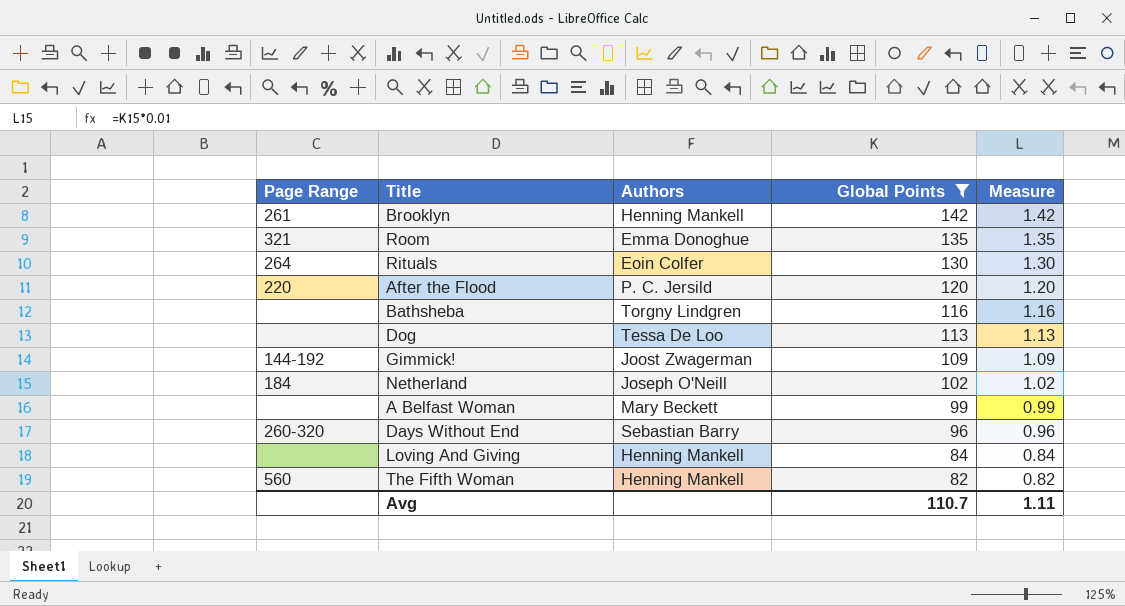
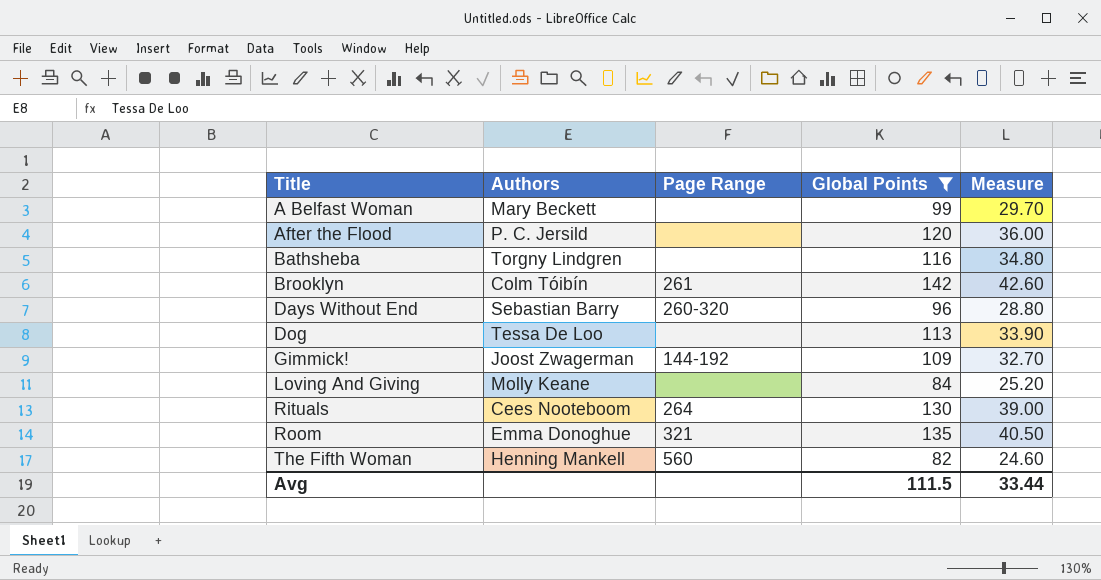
row order: Global Points descending -> Title ascending
column Page Range | position: 1 -> 3
column Measure | formula: [Global Points] * 0.01 -> [Global Points] * 0.3
row Netherland: 184 | Joseph O'Neill | 102 | 1.02 -> none
After the Flood | Page Range: 220 -> none
Brooklyn | Authors: Henning Mankell -> Colm Tóibín
Loving And Giving | Authors: Henning Mankell -> Molly Keane
Rituals | Authors: Eoin Colfer -> Cees Nooteboom
Avg | Global Points: 110.7 -> 111.5
Avg | Measure: 1.11 -> 33.44

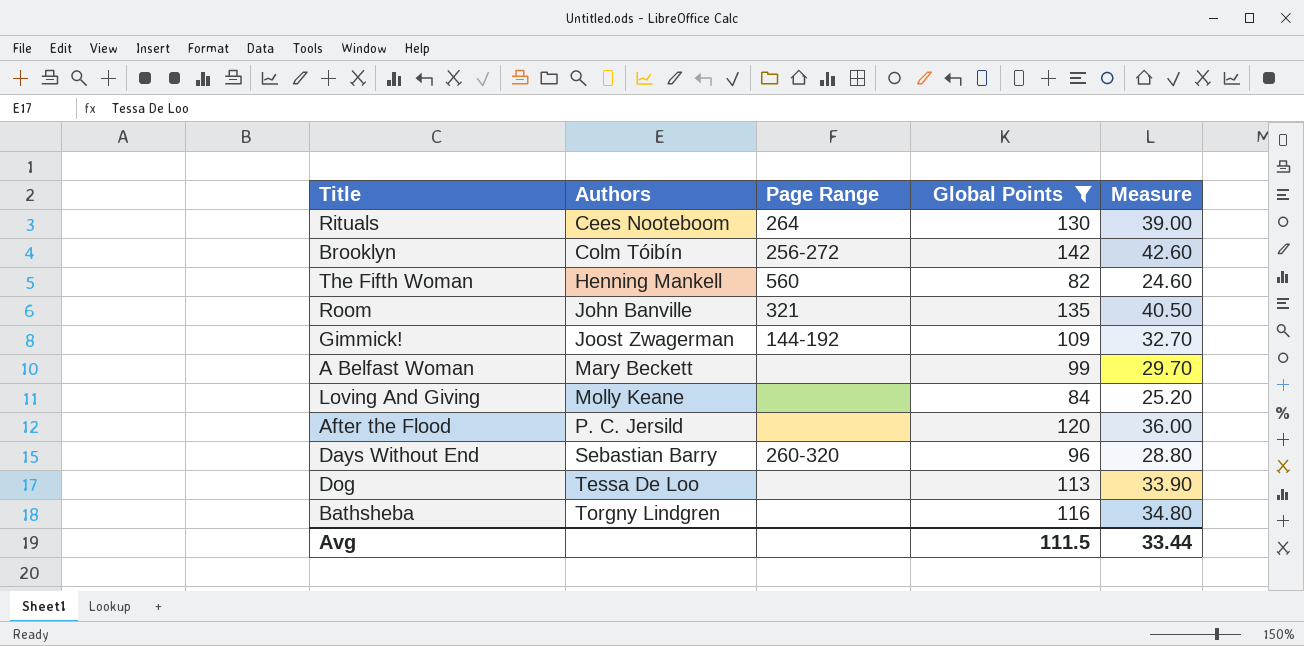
row order: Title ascending -> Authors ascending
Brooklyn | Page Range: 261 -> 256-272
Room | Authors: Emma Donoghue -> John Banville

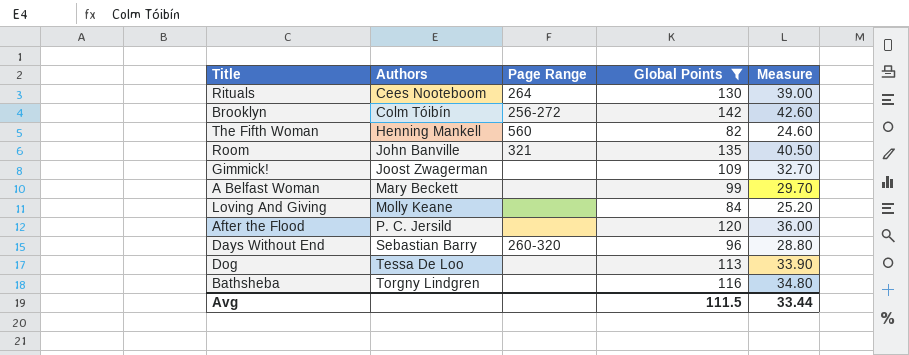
Gimmick! | Page Range: 144-192 -> none

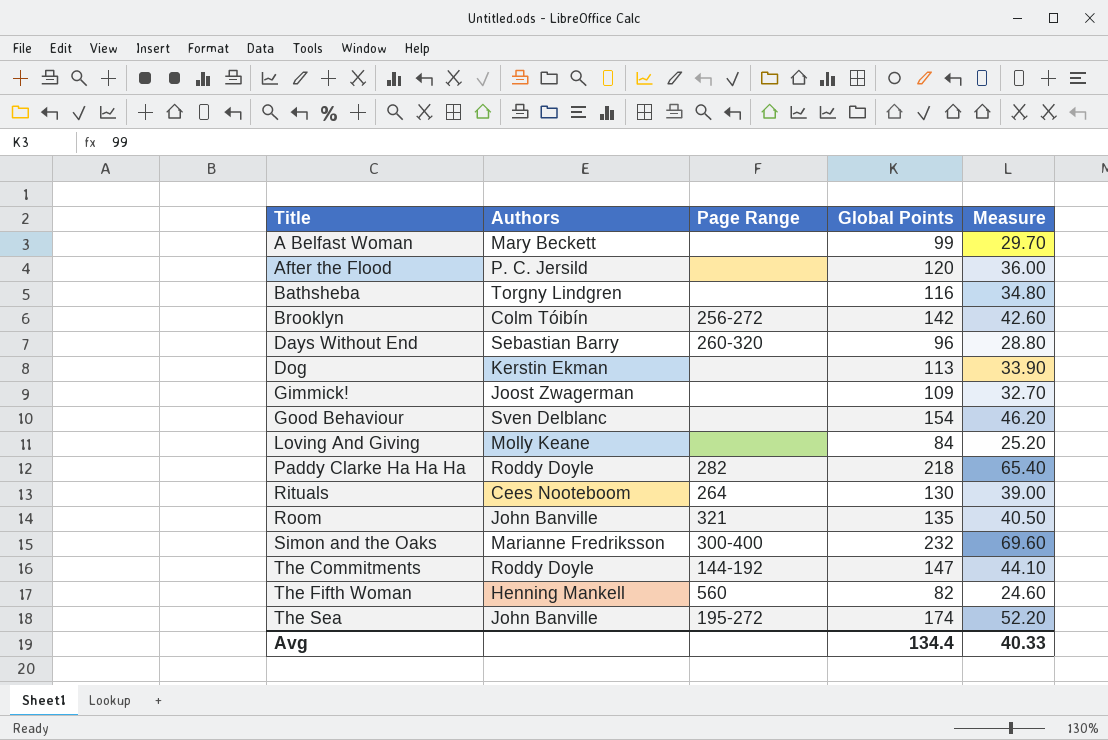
filter: Global Points <= 142 -> none
row order: Authors ascending -> Title ascending
Dog | Authors: Tessa De Loo -> Kerstin Ekman
Avg | Global Points: 111.5 -> 134.4
Avg | Measure: 33.44 -> 40.33

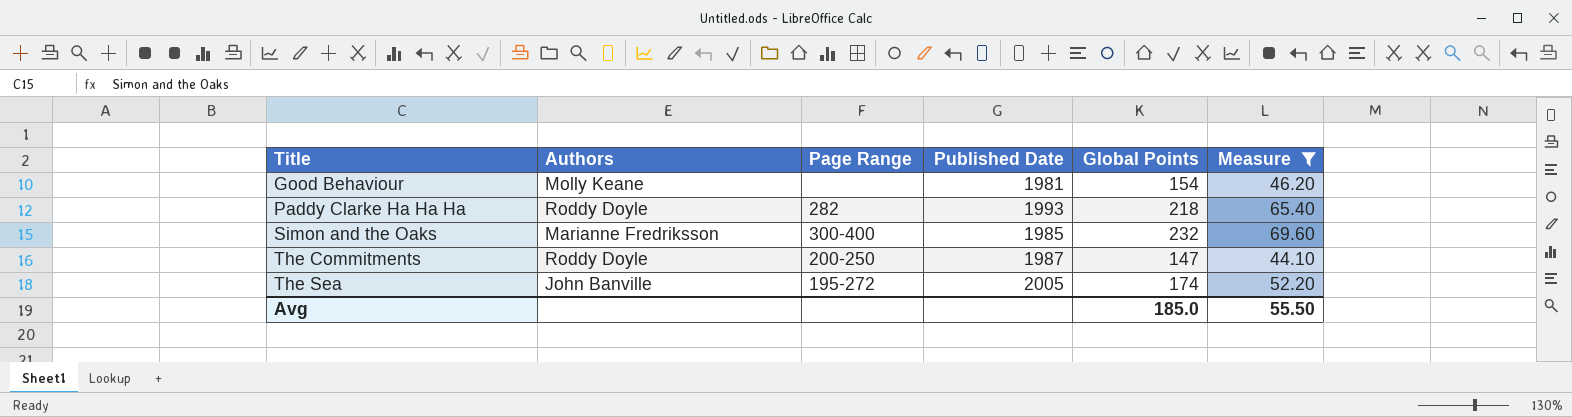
filter: none -> Measure >= 44.10
column Published Date | position: none -> 4
Good Behaviour | Authors: Sven Delblanc -> Molly Keane
The Commitments | Page Range: 144-192 -> 200-250
Avg | Global Points: 134.4 -> 185.0
Avg | Measure: 40.33 -> 55.50

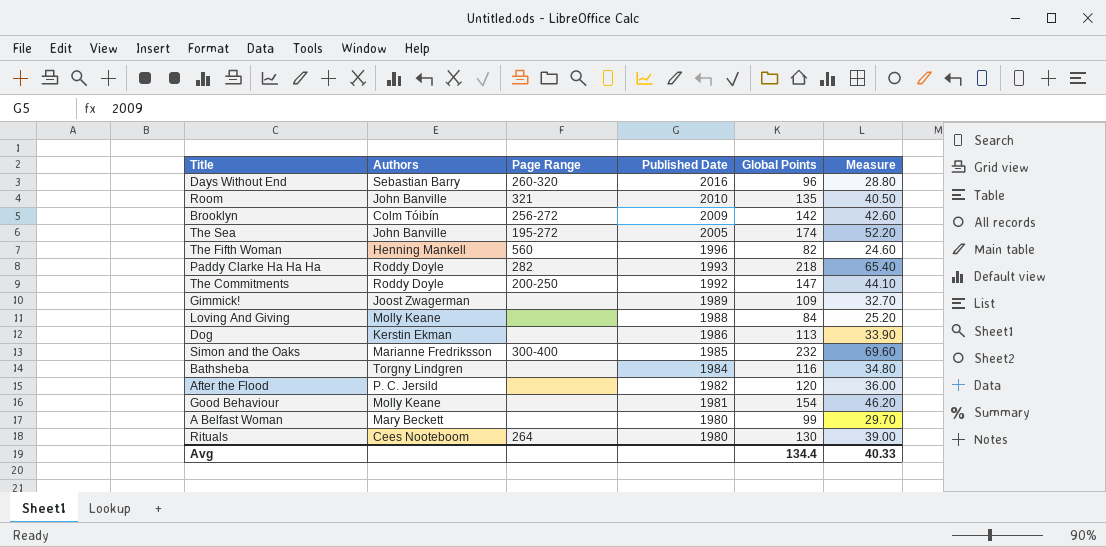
filter: Measure >= 44.10 -> none
row order: Title ascending -> Published Date descending
The Commitments | Published Date: 1987 -> 1992
Avg | Global Points: 185.0 -> 134.4
Avg | Measure: 55.50 -> 40.33

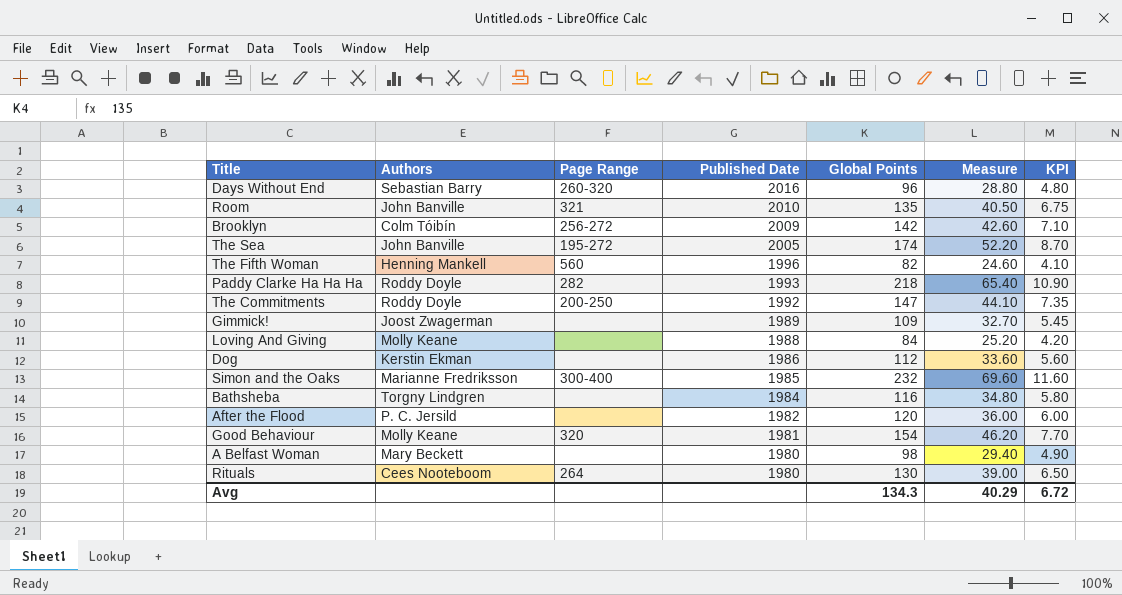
column KPI | formula: none -> [Global Points] * 0.05
Dog | Global Points: 113 -> 112
Dog | Measure: 33.90 -> 33.60
Good Behaviour | Page Range: none -> 320
A Belfast Woman | Global Points: 99 -> 98
A Belfast Woman | Measure: 29.70 -> 29.40
Avg | Global Points: 134.4 -> 134.3
Avg | Measure: 40.33 -> 40.29

